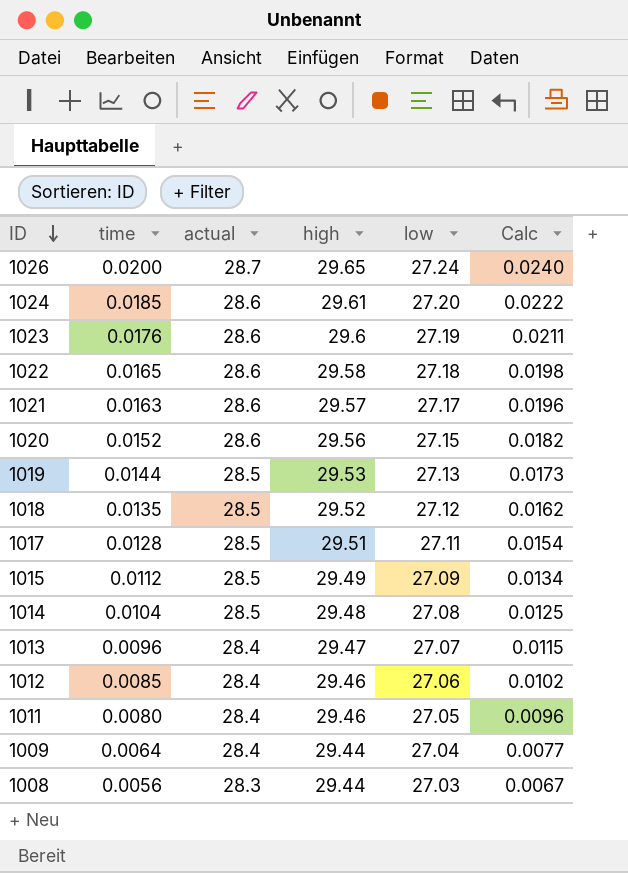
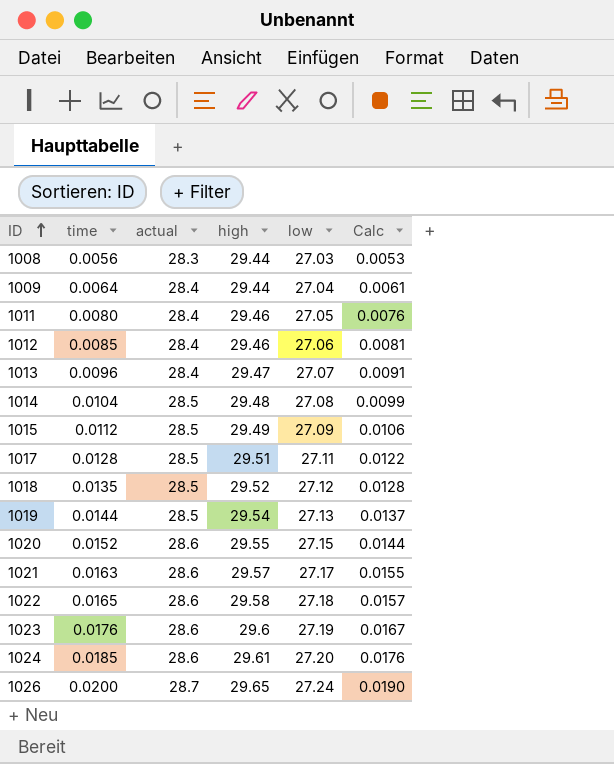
row order: ID descending -> ID ascending
column Calc | formula: [time] * 1.2 -> [time] * 0.95
1019 | high: 29.53 -> 29.54
1020 | high: 29.56 -> 29.55

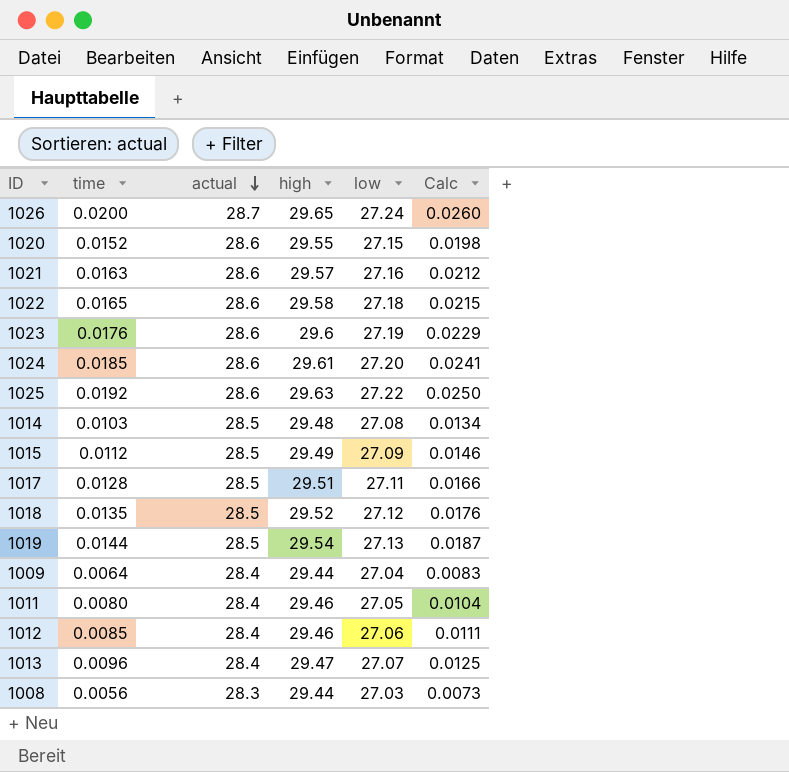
row order: ID ascending -> actual descending
column Calc | formula: [time] * 0.95 -> [time] * 1.3
1021 | low: 27.17 -> 27.16
row 1025: none -> 0.0192 | 28.6 | 29.63 | 27.22 | 0.0250
1014 | time: 0.0104 -> 0.0103

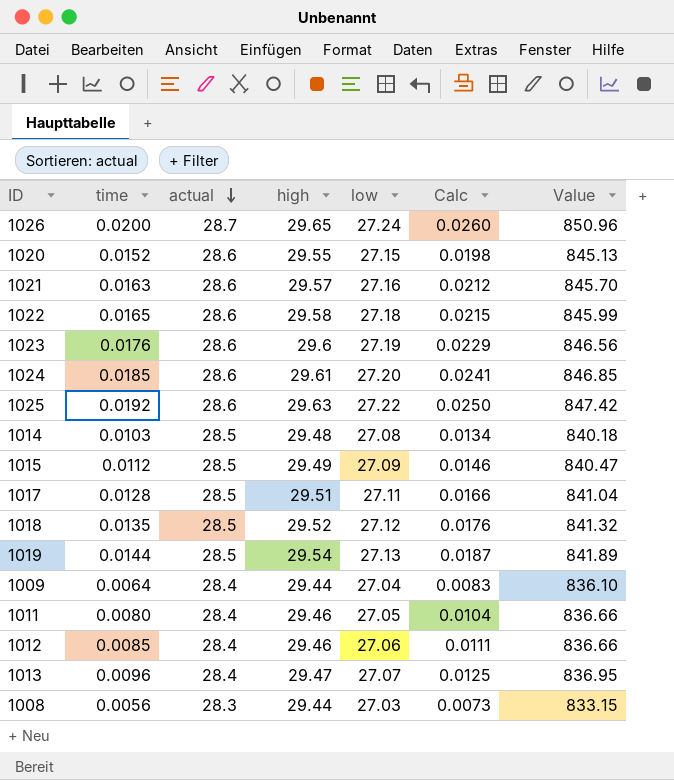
column Value | formula: none -> [actual] * [high]

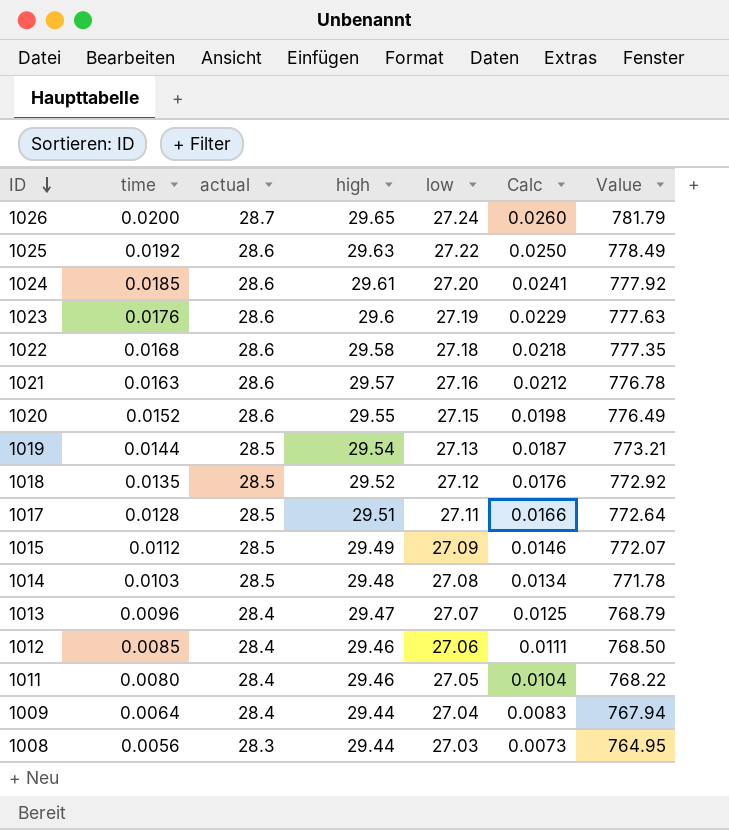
row order: actual descending -> ID descending
column Value | formula: [actual] * [high] -> [actual] * [low]
1022 | time: 0.0165 -> 0.0168
1022 | Calc: 0.0215 -> 0.0218

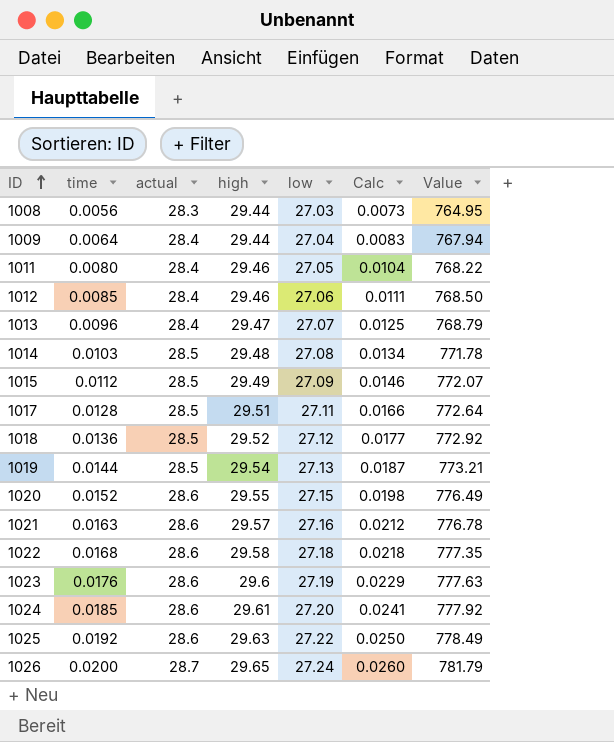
row order: ID descending -> ID ascending
1018 | time: 0.0135 -> 0.0136
1018 | Calc: 0.0176 -> 0.0177

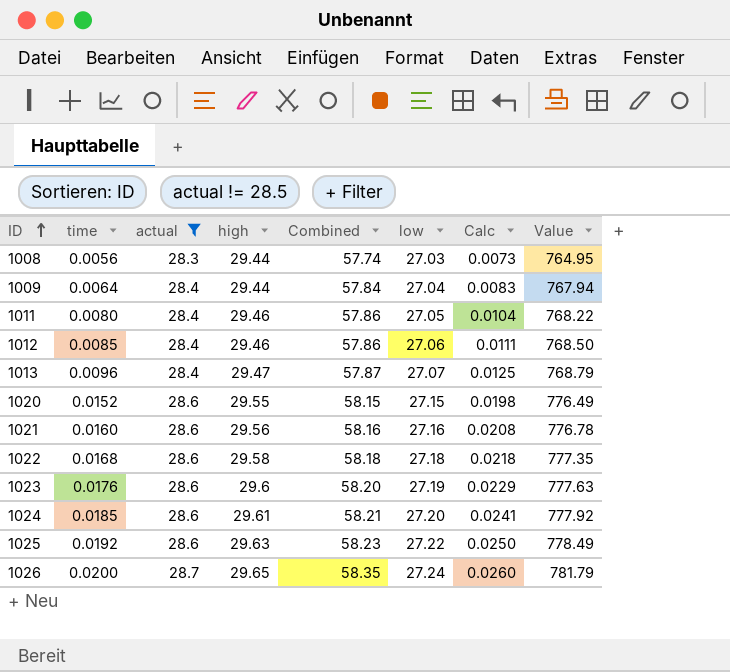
filter: none -> actual != 28.5
column Combined | formula: none -> [actual] + [high]
1021 | time: 0.0163 -> 0.0160
1021 | high: 29.57 -> 29.56
1021 | Calc: 0.0212 -> 0.0208

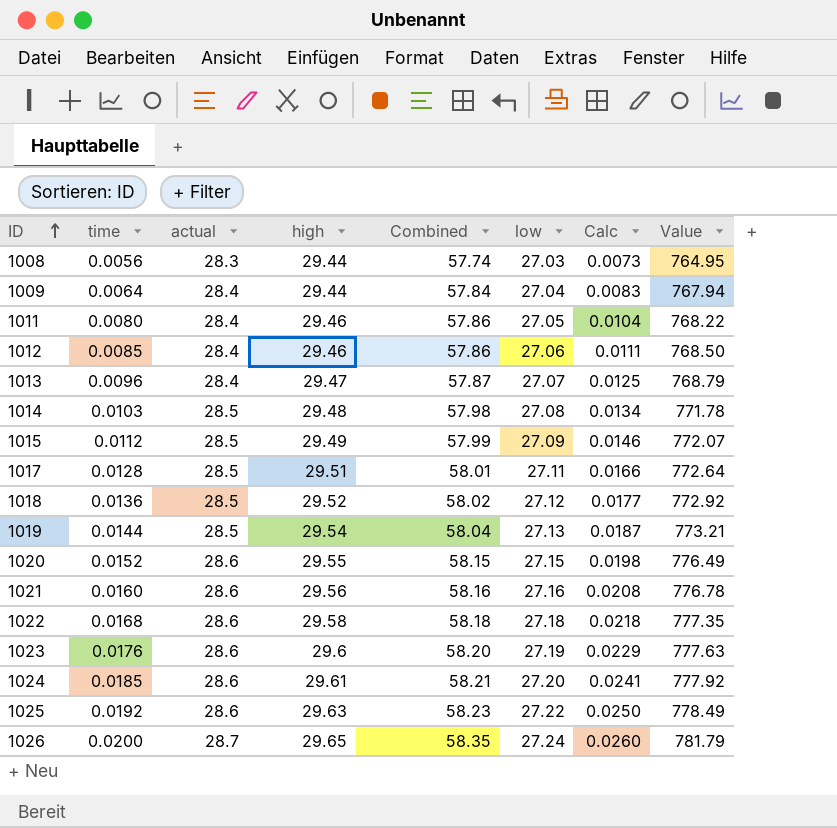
filter: actual != 28.5 -> none

